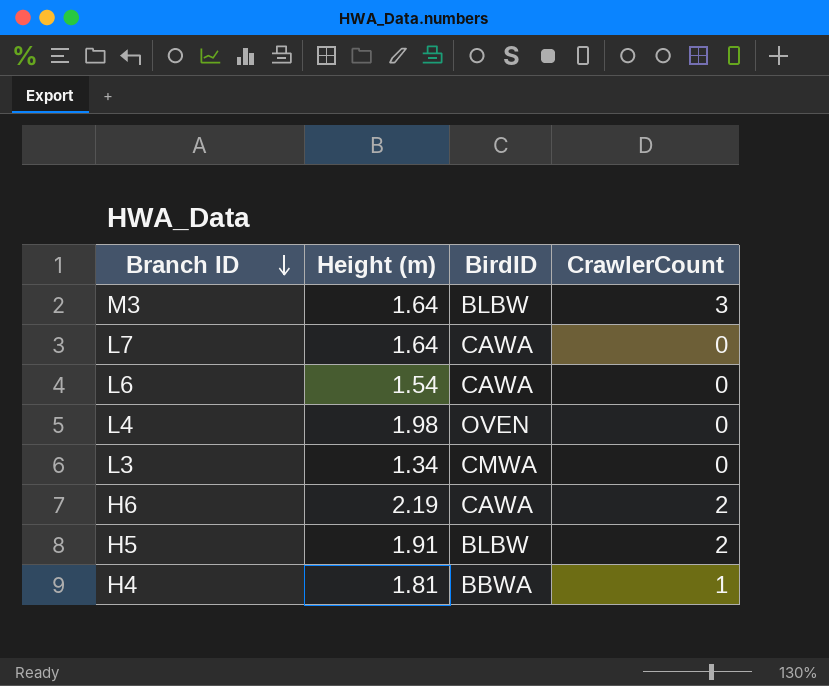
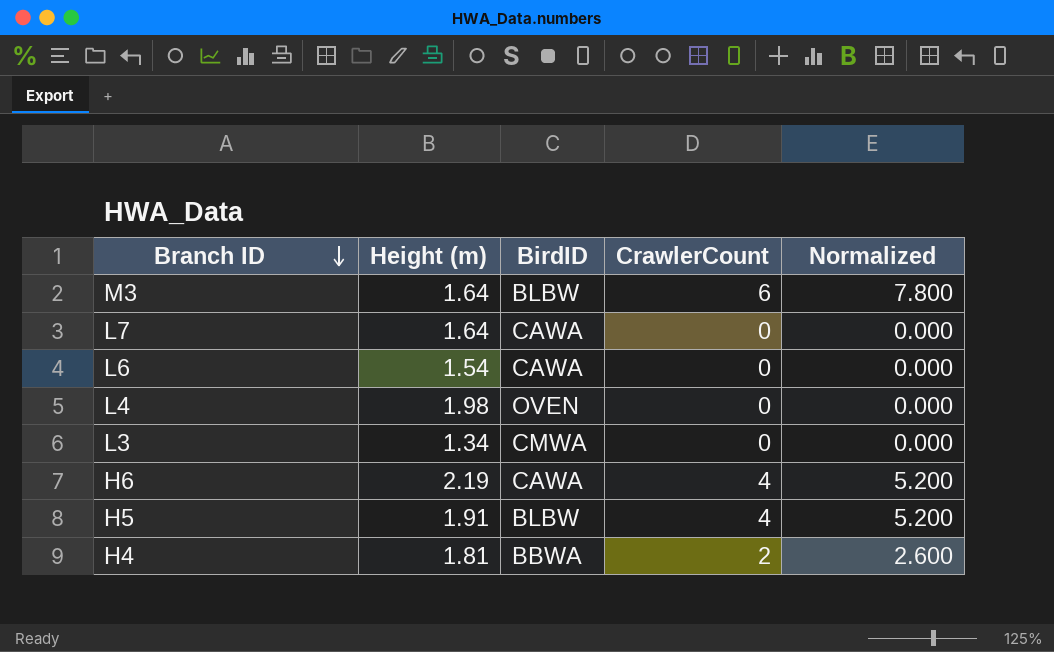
column Normalized | formula: none -> [CrawlerCount] * 1.3
M3 | CrawlerCount: 3 -> 6
H6 | CrawlerCount: 2 -> 4
H5 | CrawlerCount: 2 -> 4
H4 | CrawlerCount: 1 -> 2

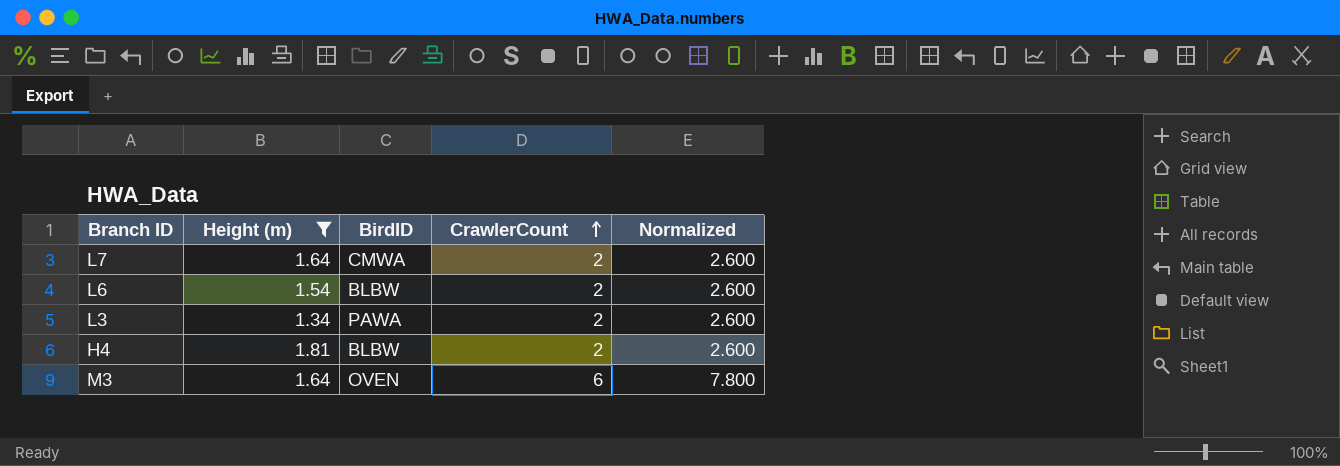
filter: none -> Height (m) <= 1.81
row order: Branch ID descending -> CrawlerCount ascending
L7 | BirdID: CAWA -> CMWA
L7 | CrawlerCount: 0 -> 2
L7 | Normalized: 0.000 -> 2.600
L6 | BirdID: CAWA -> BLBW
L6 | CrawlerCount: 0 -> 2
L6 | Normalized: 0.000 -> 2.600
L3 | BirdID: CMWA -> PAWA
L3 | CrawlerCount: 0 -> 2
L3 | Normalized: 0.000 -> 2.600
H4 | BirdID: BBWA -> BLBW
M3 | BirdID: BLBW -> OVEN

